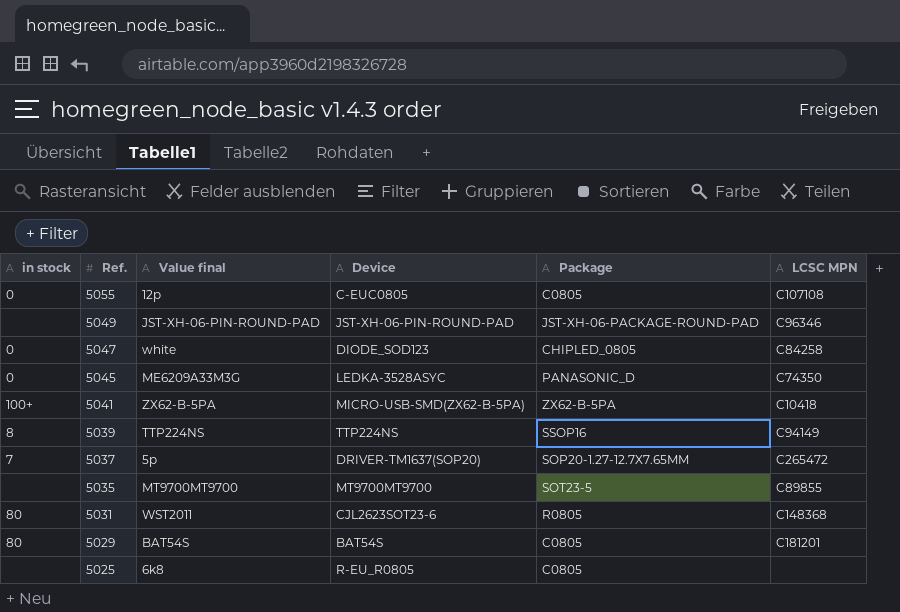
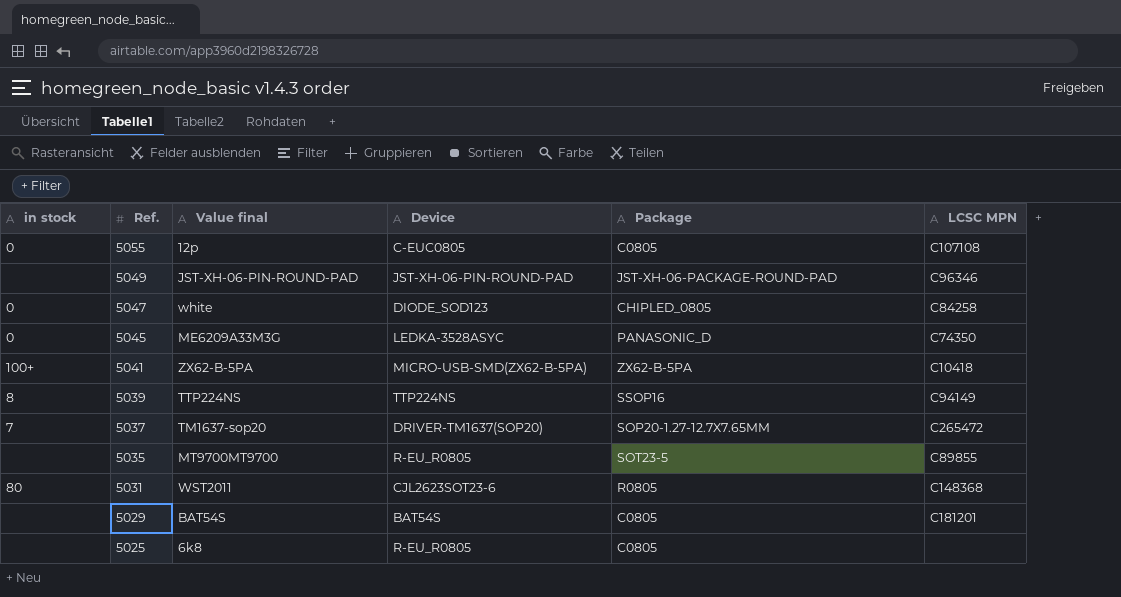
5037 | Value final: 5p -> TM1637-sop20
5035 | Device: MT9700MT9700 -> R-EU_R0805
5029 | in stock: 80 -> none

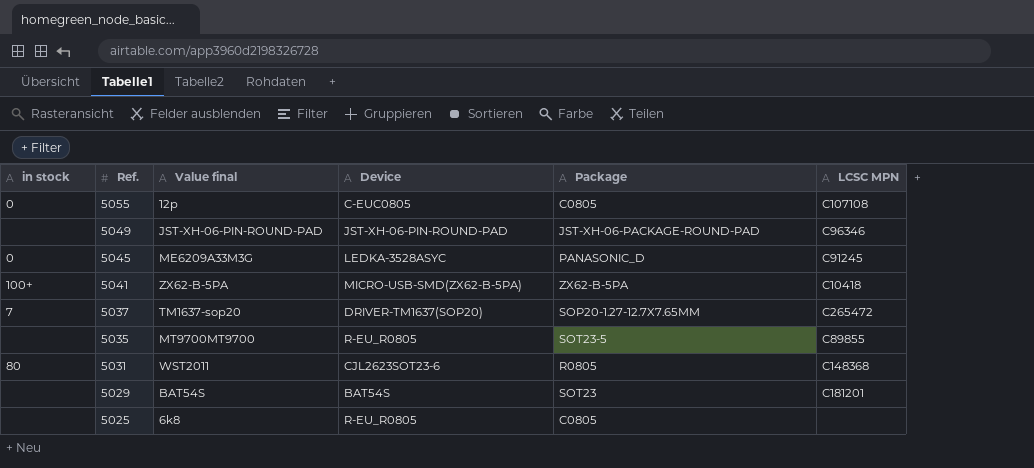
row 5047: 0 | white | DIODE_SOD123 | CHIPLED_0805 | C84258 -> none
row 5039: 8 | TTP224NS | TTP224NS | SSOP16 | C94149 -> none
5045 | LCSC MPN: C74350 -> C91245
5029 | Package: C0805 -> SOT23

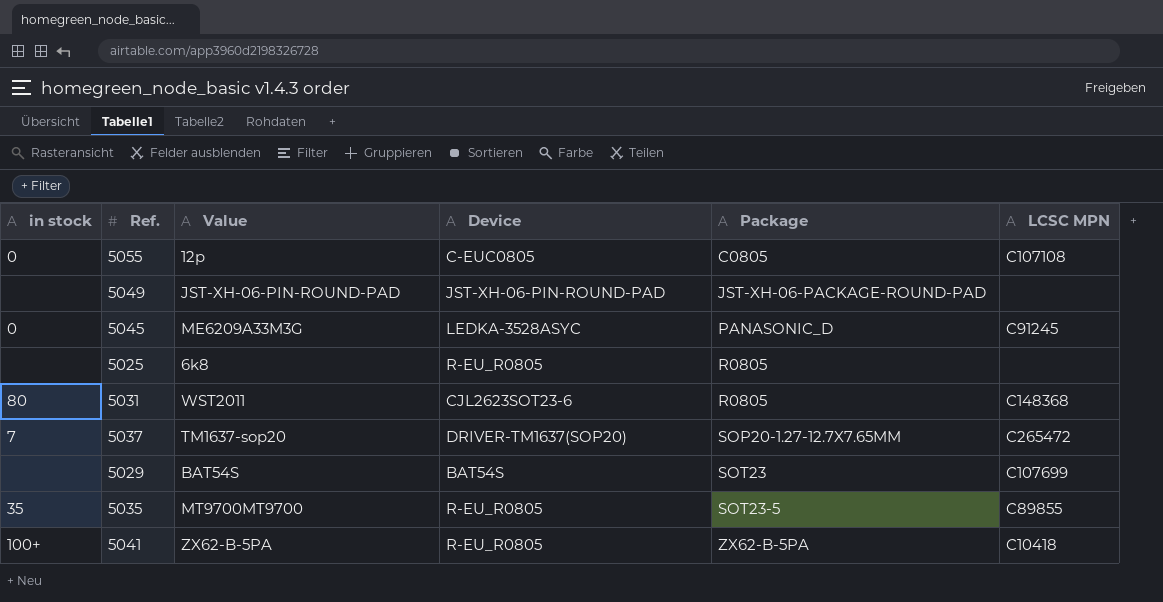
row order: Ref. descending -> Package ascending
column name: Value final -> Value
5049 | LCSC MPN: C96346 -> none
5025 | Package: C0805 -> R0805
5029 | LCSC MPN: C181201 -> C107699
5035 | in stock: none -> 35
5041 | Device: MICRO-USB-SMD(ZX62-B-5PA) -> R-EU_R0805

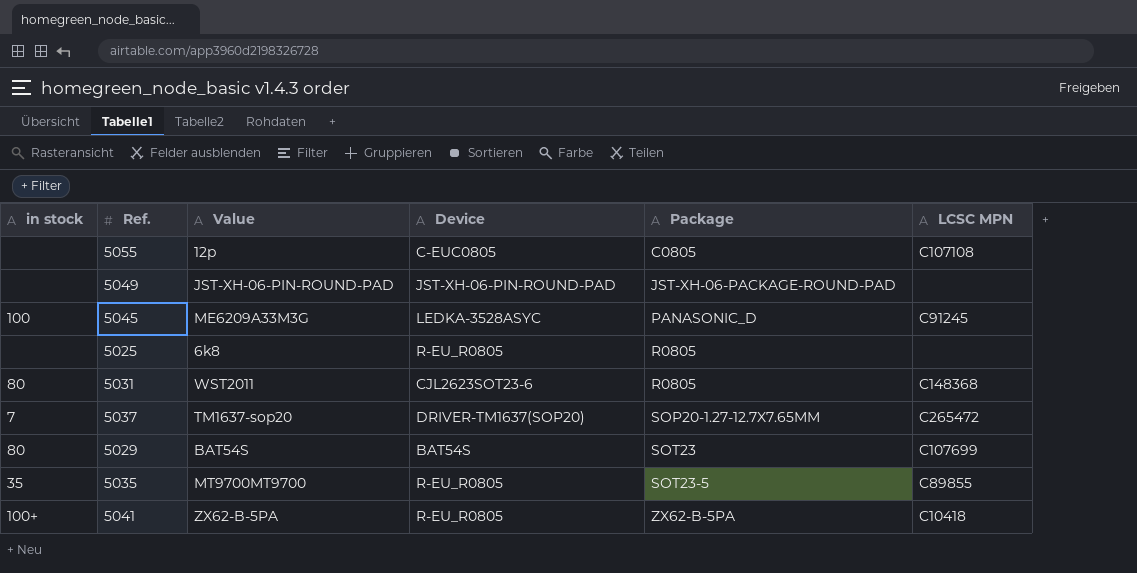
5055 | in stock: 0 -> none
5045 | in stock: 0 -> 100
5029 | in stock: none -> 80

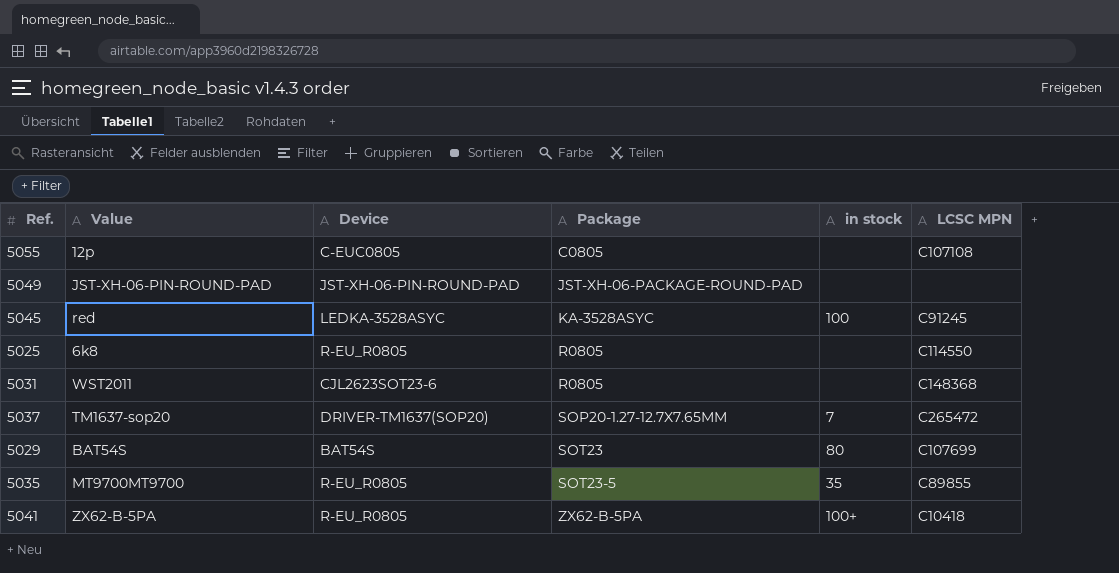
column in stock | position: 1 -> 5
5045 | Value: ME6209A33M3G -> red
5045 | Package: PANASONIC_D -> KA-3528ASYC
5025 | LCSC MPN: none -> C114550
5031 | in stock: 80 -> none

